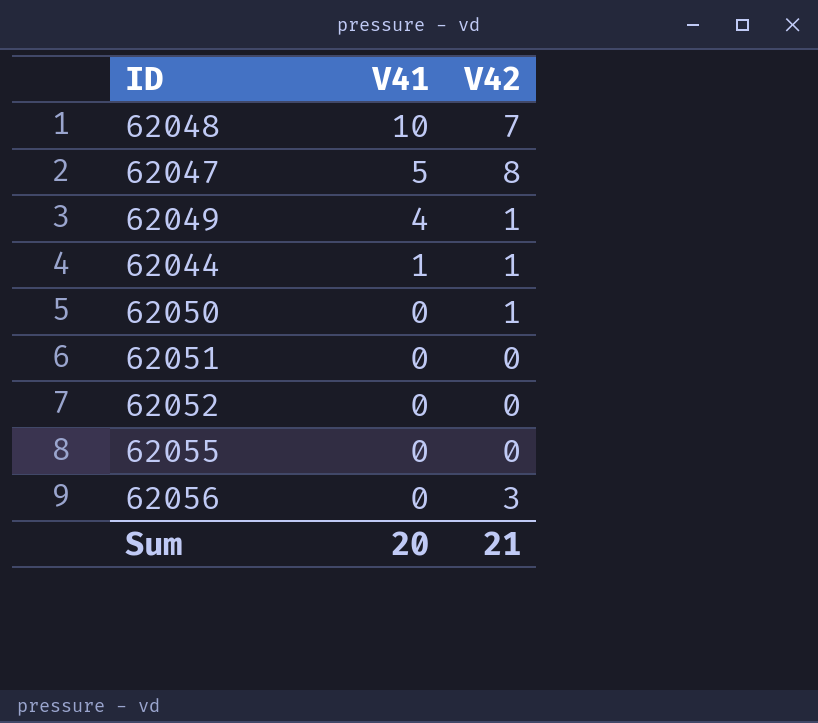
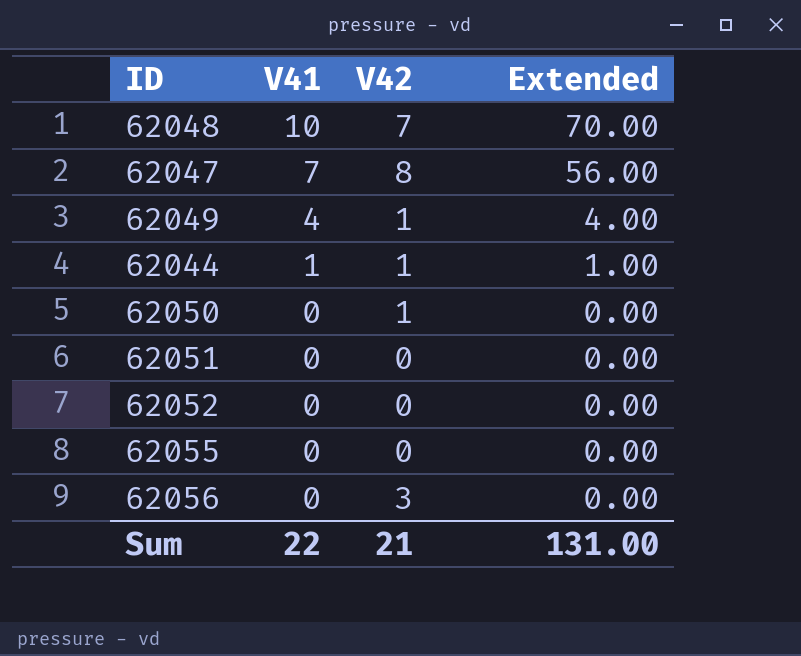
column Extended | formula: none -> [V41] * [V42]
62047 | V41: 5 -> 7
Sum | V41: 20 -> 22

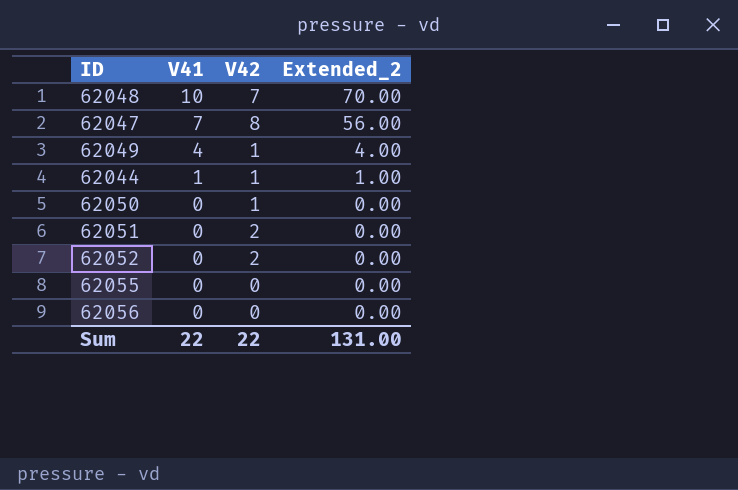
column name: Extended -> Extended_2
62051 | V42: 0 -> 2
62052 | V42: 0 -> 2
62056 | V42: 3 -> 0
Sum | V42: 21 -> 22

